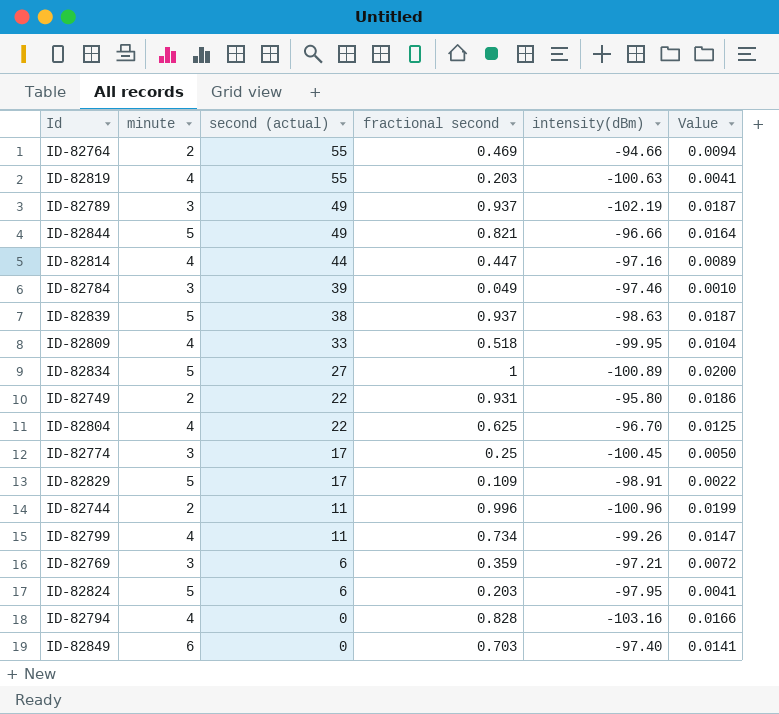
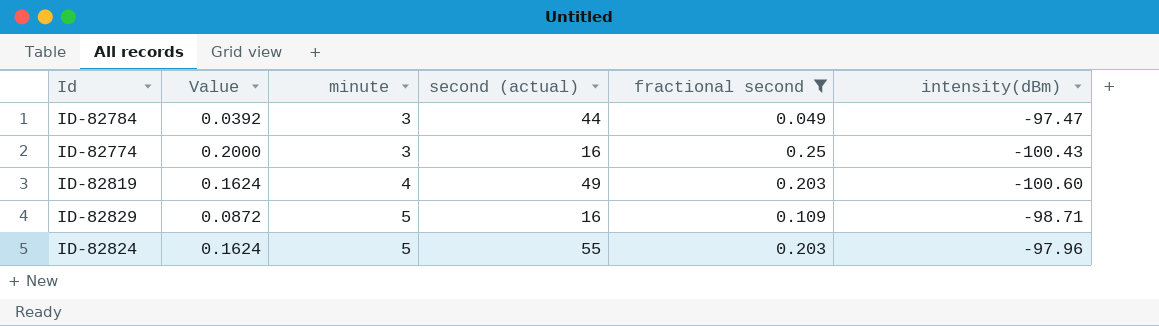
filter: none -> fractional second <= 0.25
row order: second (actual) descending -> minute ascending
column Value | formula: [fractional second] * 0.02 -> [fractional second] * 0.8
column Value | position: 6 -> 2
ID-82784 | second (actual): 39 -> 44
ID-82784 | intensity(dBm): -97.46 -> -97.47
ID-82774 | second (actual): 17 -> 16
ID-82774 | intensity(dBm): -100.45 -> -100.43
ID-82819 | second (actual): 55 -> 49
ID-82819 | intensity(dBm): -100.63 -> -100.60
ID-82829 | second (actual): 17 -> 16
ID-82829 | intensity(dBm): -98.91 -> -98.71
ID-82824 | second (actual): 6 -> 55
ID-82824 | intensity(dBm): -97.95 -> -97.96

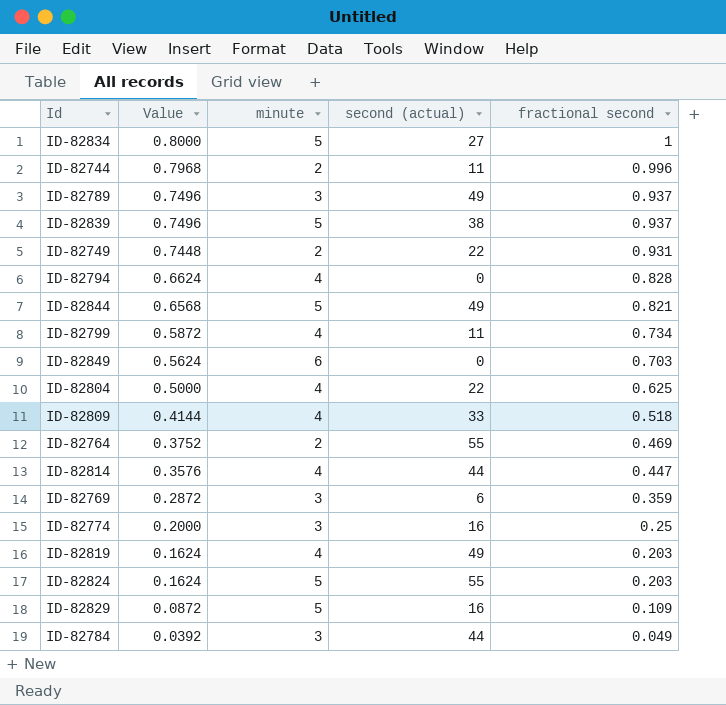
filter: fractional second <= 0.25 -> none
row order: minute ascending -> Value descending
column intensity(dBm) | position: 6 -> none

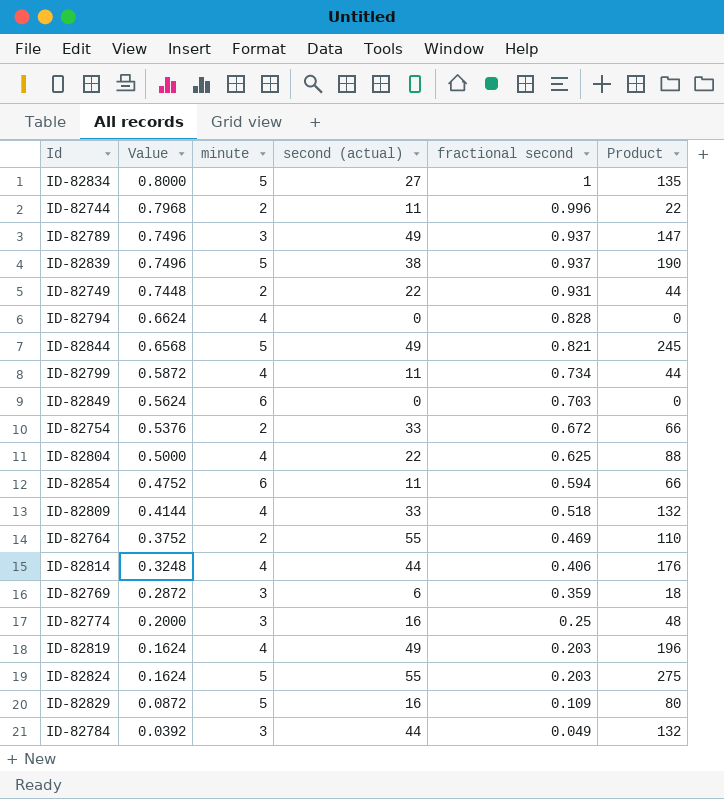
column Product | formula: none -> [minute] * [second (actual)]
row ID-82754: none -> 0.5376 | 2 | 33 | 0.672 | 66
row ID-82854: none -> 0.4752 | 6 | 11 | 0.594 | 66
ID-82814 | Value: 0.3576 -> 0.3248
ID-82814 | fractional second: 0.447 -> 0.406

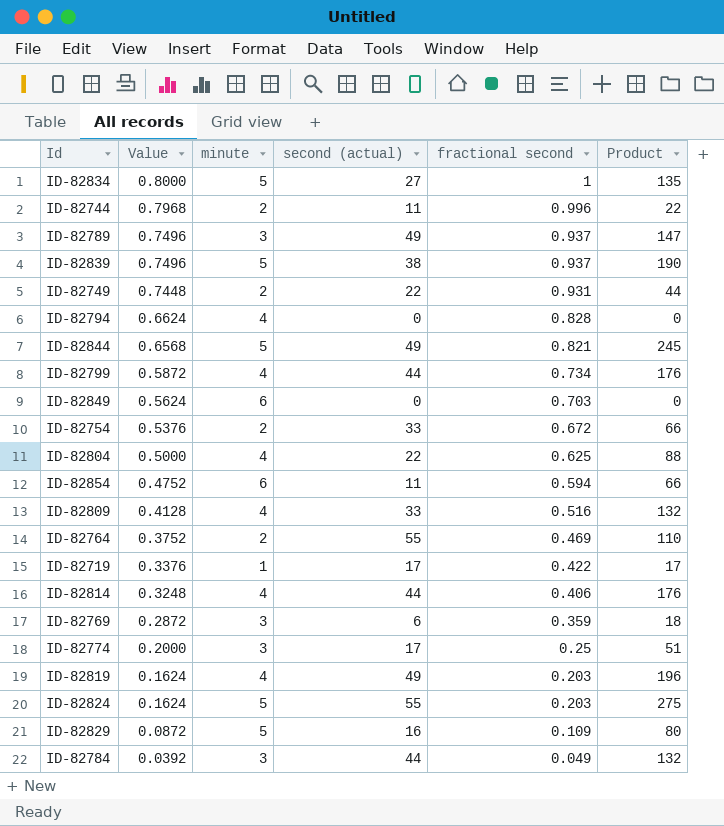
ID-82799 | second (actual): 11 -> 44
ID-82799 | Product: 44 -> 176
ID-82809 | Value: 0.4144 -> 0.4128
ID-82809 | fractional second: 0.518 -> 0.516
row ID-82719: none -> 0.3376 | 1 | 17 | 0.422 | 17
ID-82774 | second (actual): 16 -> 17
ID-82774 | Product: 48 -> 51

